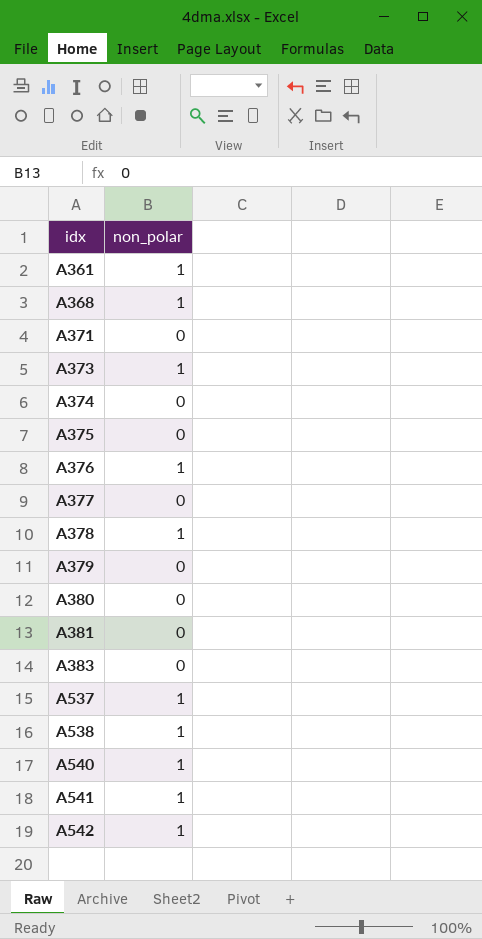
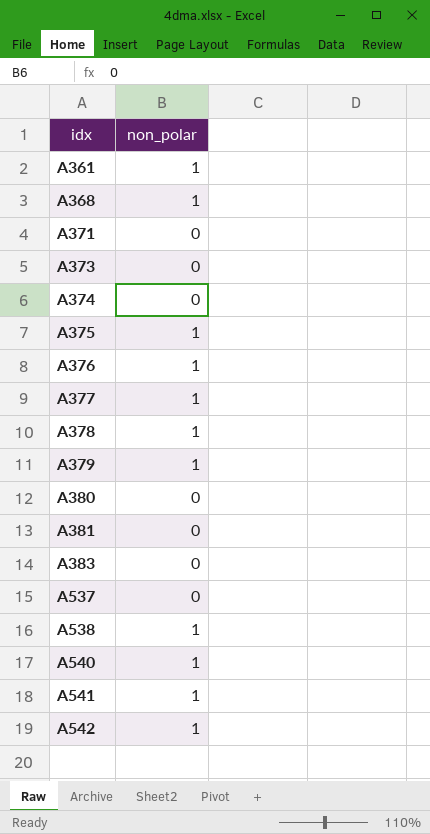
A373 | non_polar: 1 -> 0
A375 | non_polar: 0 -> 1
A377 | non_polar: 0 -> 1
A379 | non_polar: 0 -> 1
A537 | non_polar: 1 -> 0

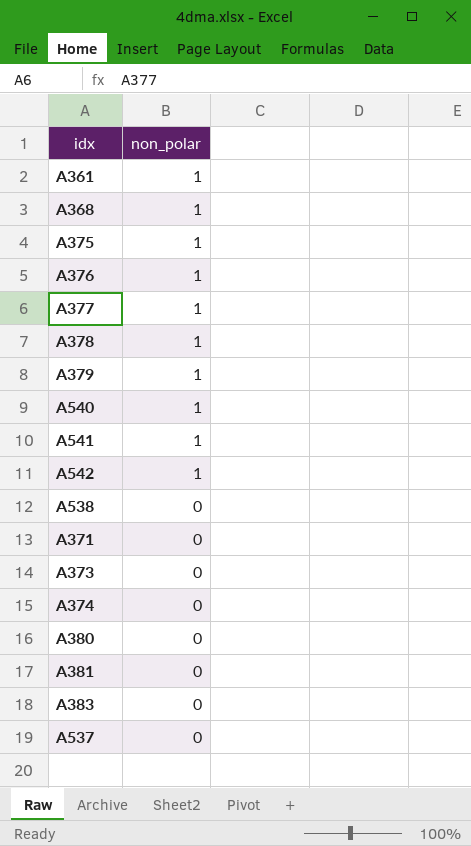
row order: idx ascending -> non_polar descending
A538 | non_polar: 1 -> 0

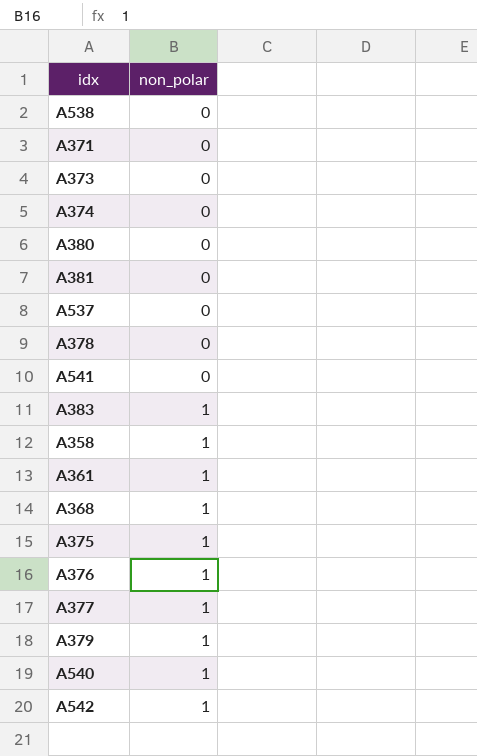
row order: non_polar descending -> non_polar ascending
A378 | non_polar: 1 -> 0
A541 | non_polar: 1 -> 0
A383 | non_polar: 0 -> 1
row A358: none -> 1

